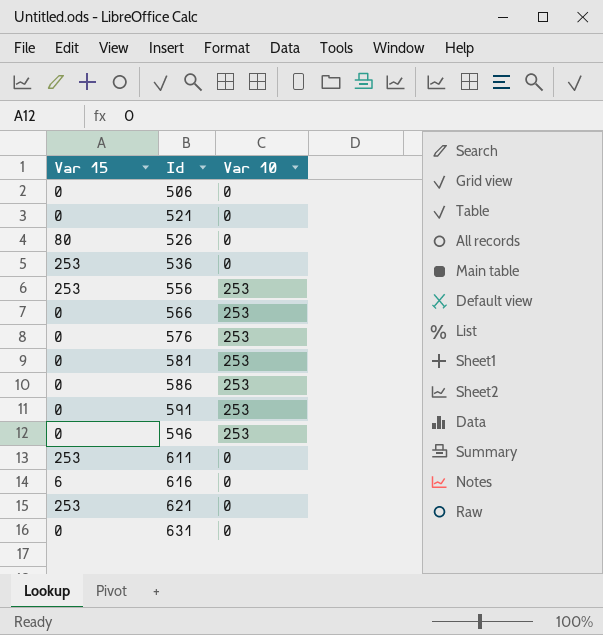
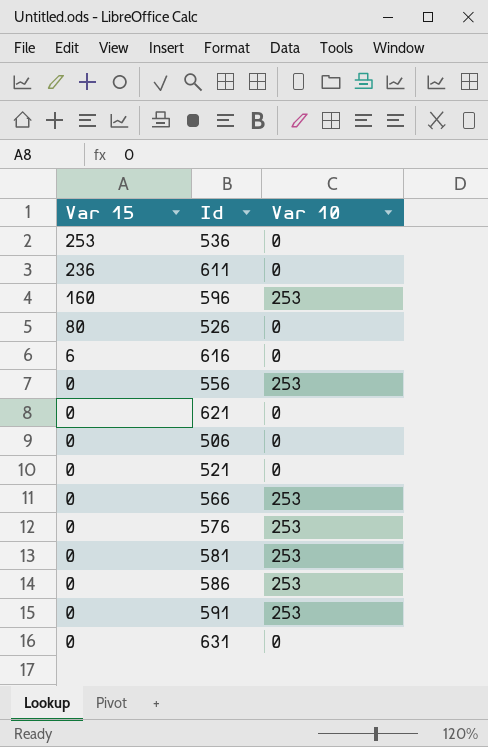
row order: Id ascending -> Var 15 descending
611 | Var 15: 253 -> 236
596 | Var 15: 0 -> 160
556 | Var 15: 253 -> 0
621 | Var 15: 253 -> 0

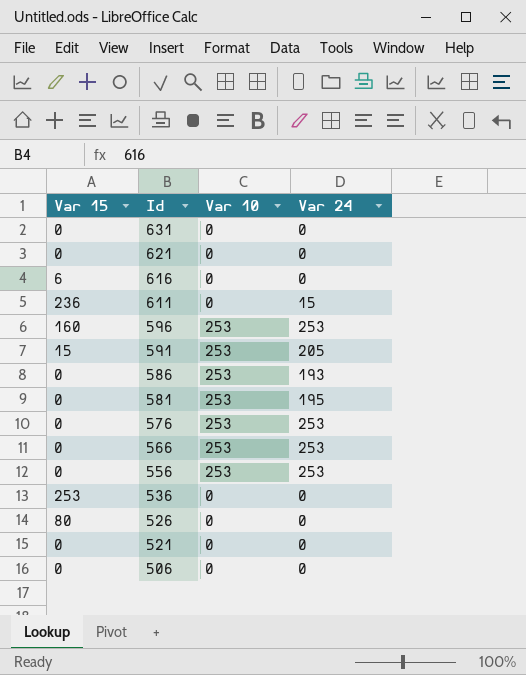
row order: Var 15 descending -> Id descending
column Var 24 | position: none -> 4
591 | Var 15: 0 -> 15

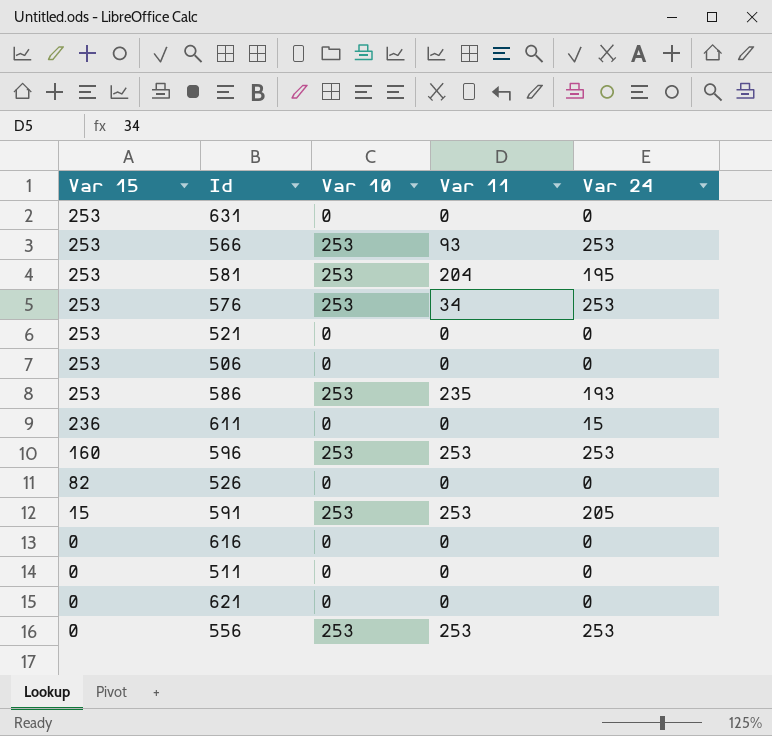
row order: Id descending -> Var 15 descending
column Var 11 | position: none -> 4
row 536: 253 | 0 | 0 -> none
631 | Var 15: 0 -> 253
566 | Var 15: 0 -> 253
581 | Var 15: 0 -> 253
576 | Var 15: 0 -> 253
521 | Var 15: 0 -> 253
506 | Var 15: 0 -> 253
586 | Var 15: 0 -> 253
526 | Var 15: 80 -> 82
616 | Var 15: 6 -> 0
row 511: none -> 0 | 0 | 0 | 0

